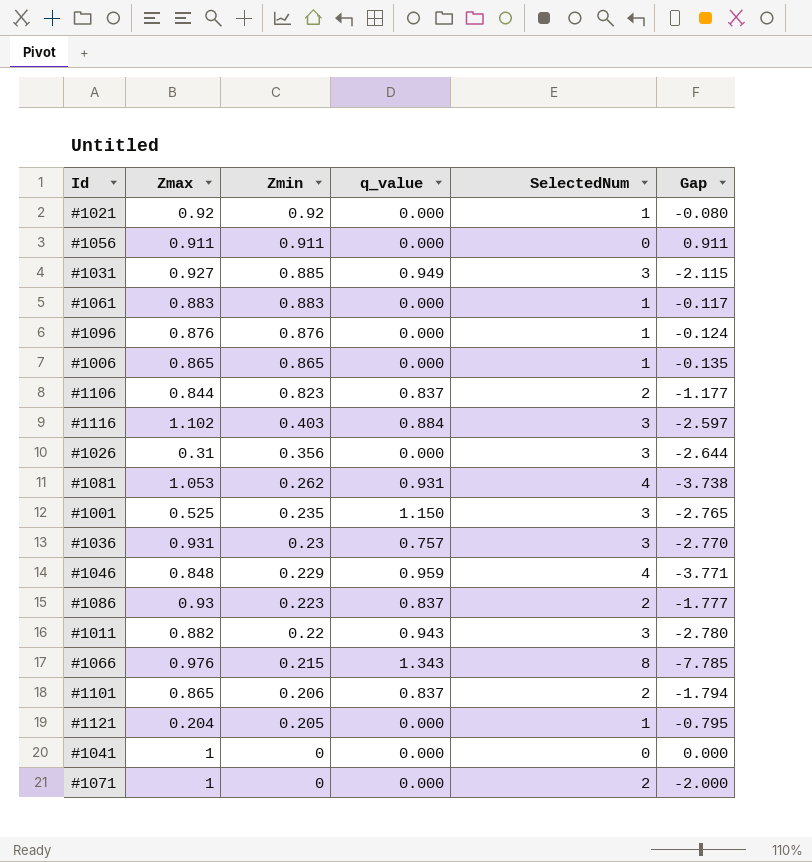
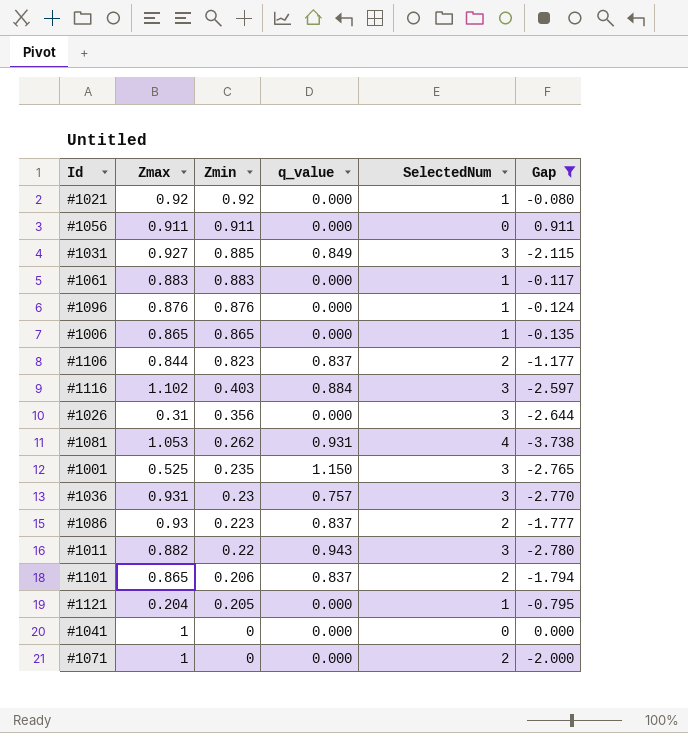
filter: none -> Gap >= -3.738
#1031 | q_value: 0.949 -> 0.849

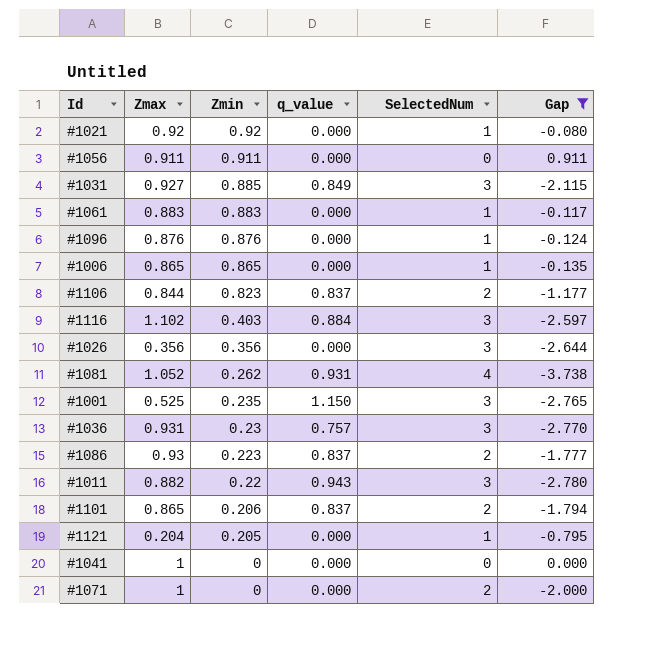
#1026 | Zmax: 0.31 -> 0.356
#1081 | Zmax: 1.053 -> 1.052

